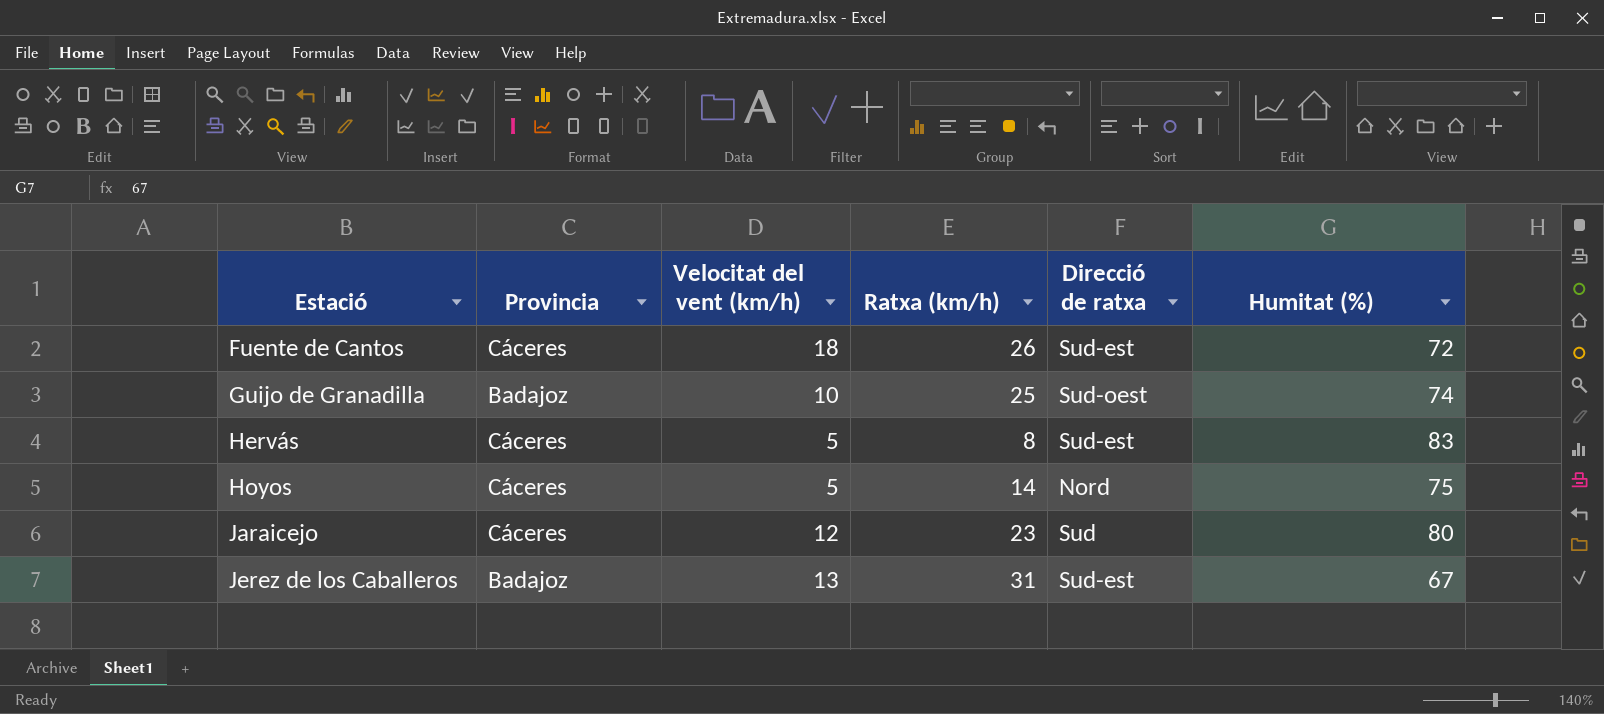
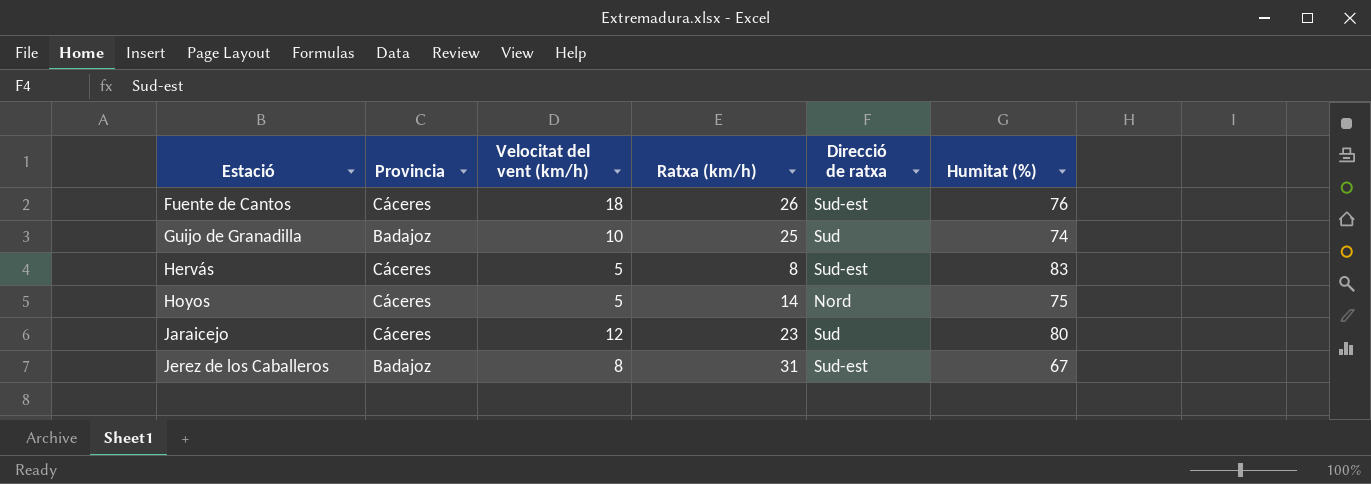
Fuente de Cantos | Humitat (%): 72 -> 76
Guijo de Granadilla | Direcció de ratxa: Sud-oest -> Sud
Jerez de los Caballeros | Velocitat del vent (km/h): 13 -> 8

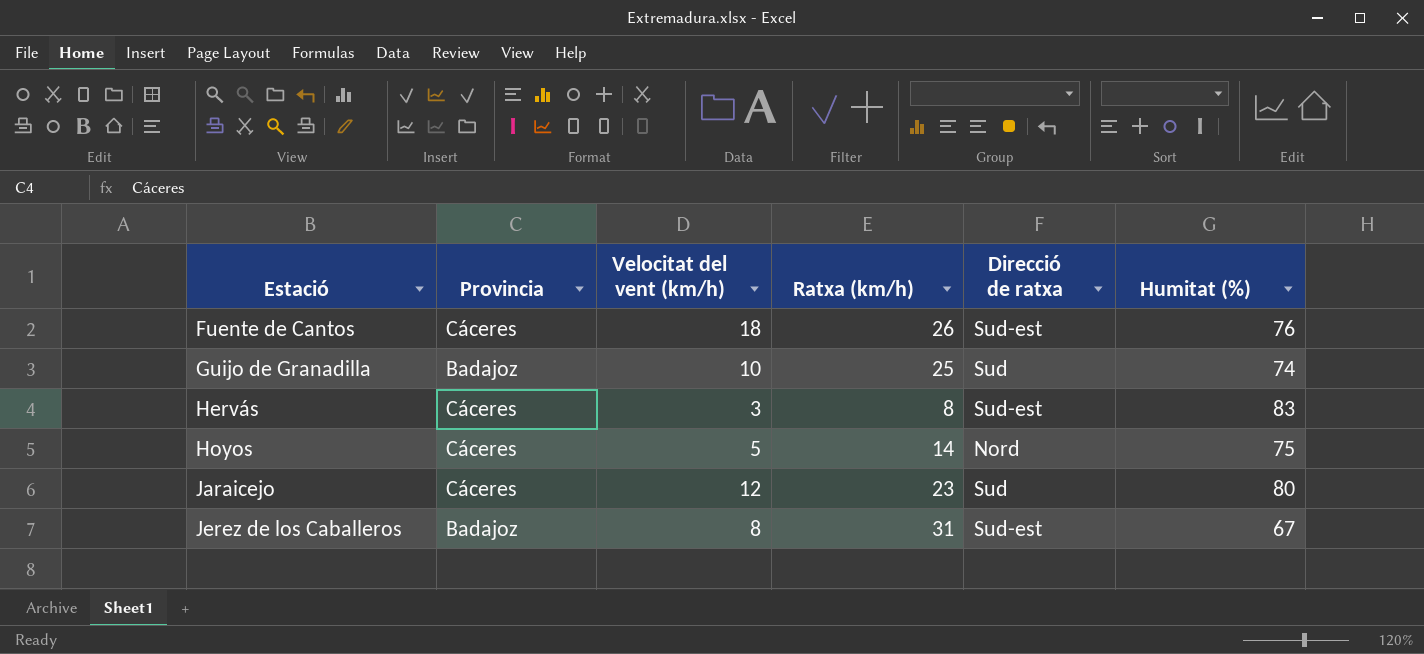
Hervás | Velocitat del vent (km/h): 5 -> 3

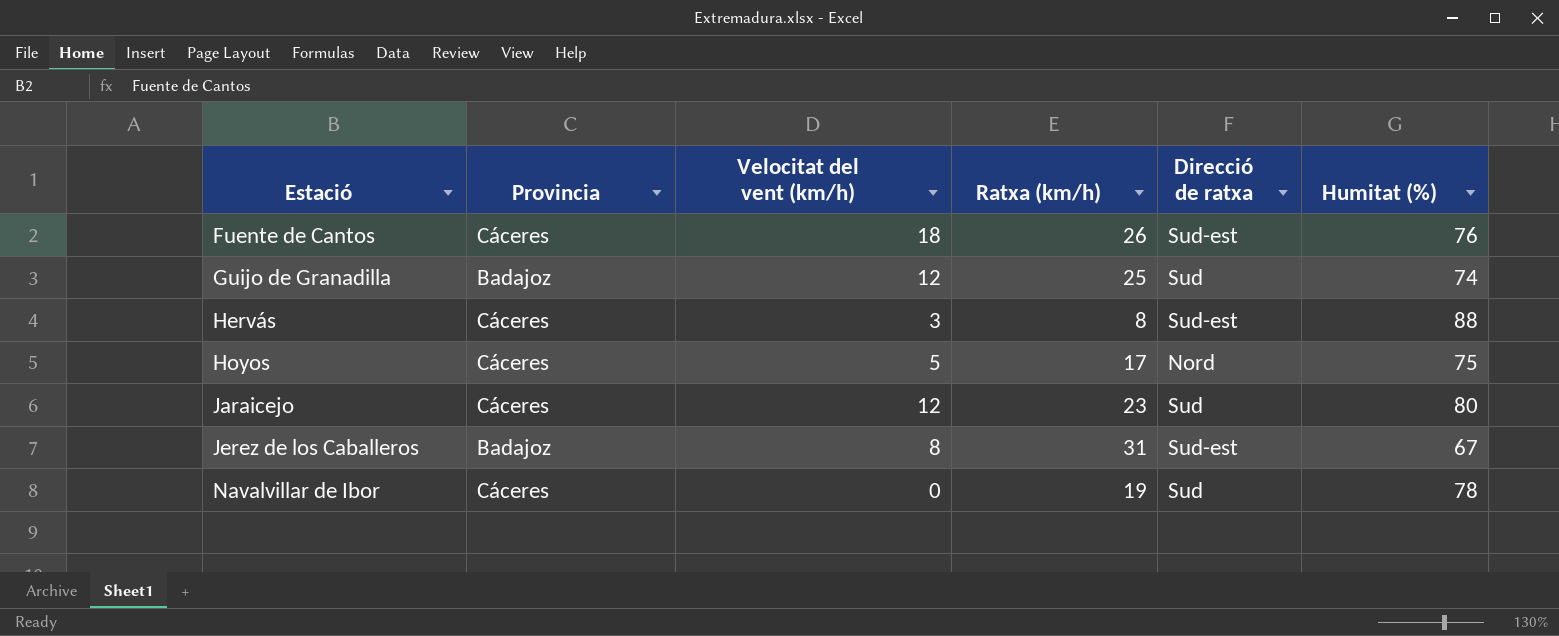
Guijo de Granadilla | Velocitat del vent (km/h): 10 -> 12
Hervás | Humitat (%): 83 -> 88
Hoyos | Ratxa (km/h): 14 -> 17
row Navalvillar de Ibor: none -> Cáceres | 0 | 19 | Sud | 78

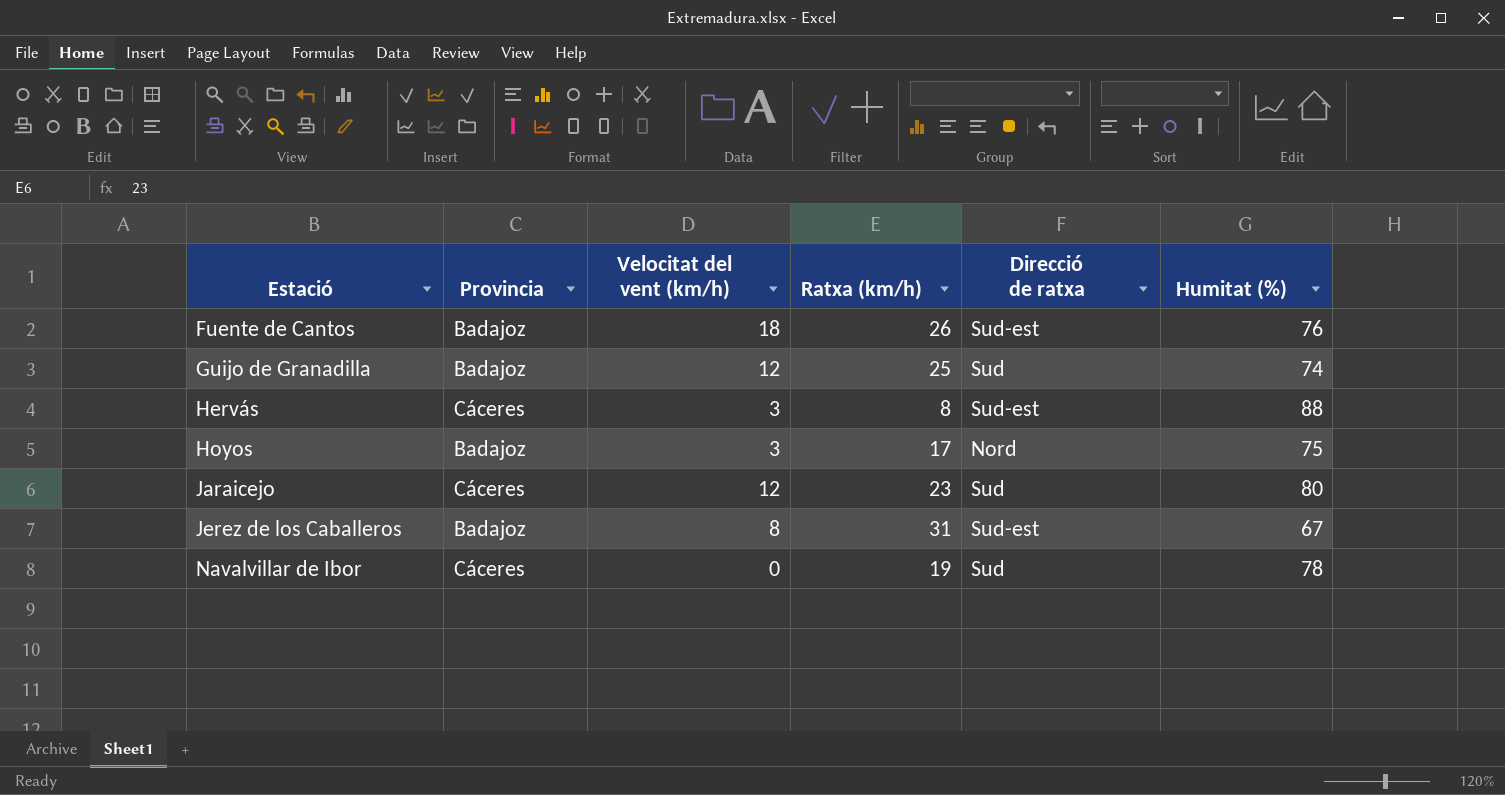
Fuente de Cantos | Provincia: Cáceres -> Badajoz
Hoyos | Provincia: Cáceres -> Badajoz
Hoyos | Velocitat del vent (km/h): 5 -> 3

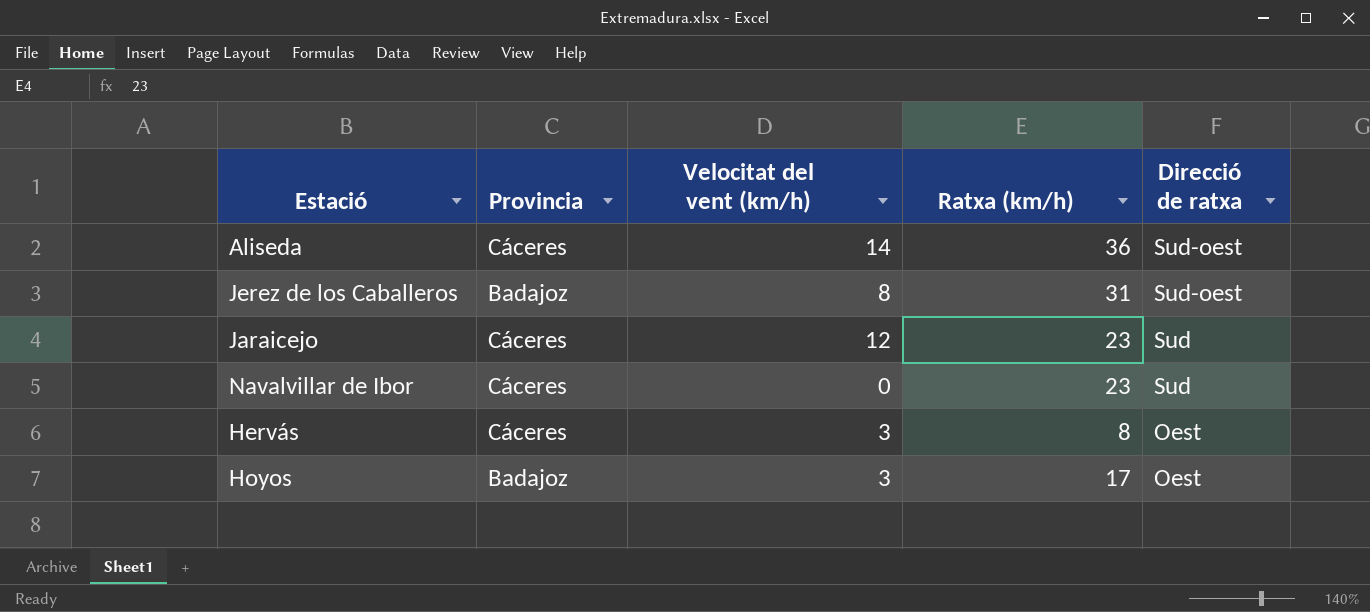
row order: Estació ascending -> Direcció de ratxa descending
column Humitat (%) | position: 6 -> none
row Fuente de Cantos: Badajoz | 18 | 26 | Sud-est | 76 -> none
row Guijo de Granadilla: Badajoz | 12 | 25 | Sud | 74 -> none
row Aliseda: none -> Cáceres | 14 | 36 | Sud-oest
Jerez de los Caballeros | Direcció de ratxa: Sud-est -> Sud-oest
Navalvillar de Ibor | Ratxa (km/h): 19 -> 23
Hervás | Direcció de ratxa: Sud-est -> Oest
Hoyos | Direcció de ratxa: Nord -> Oest

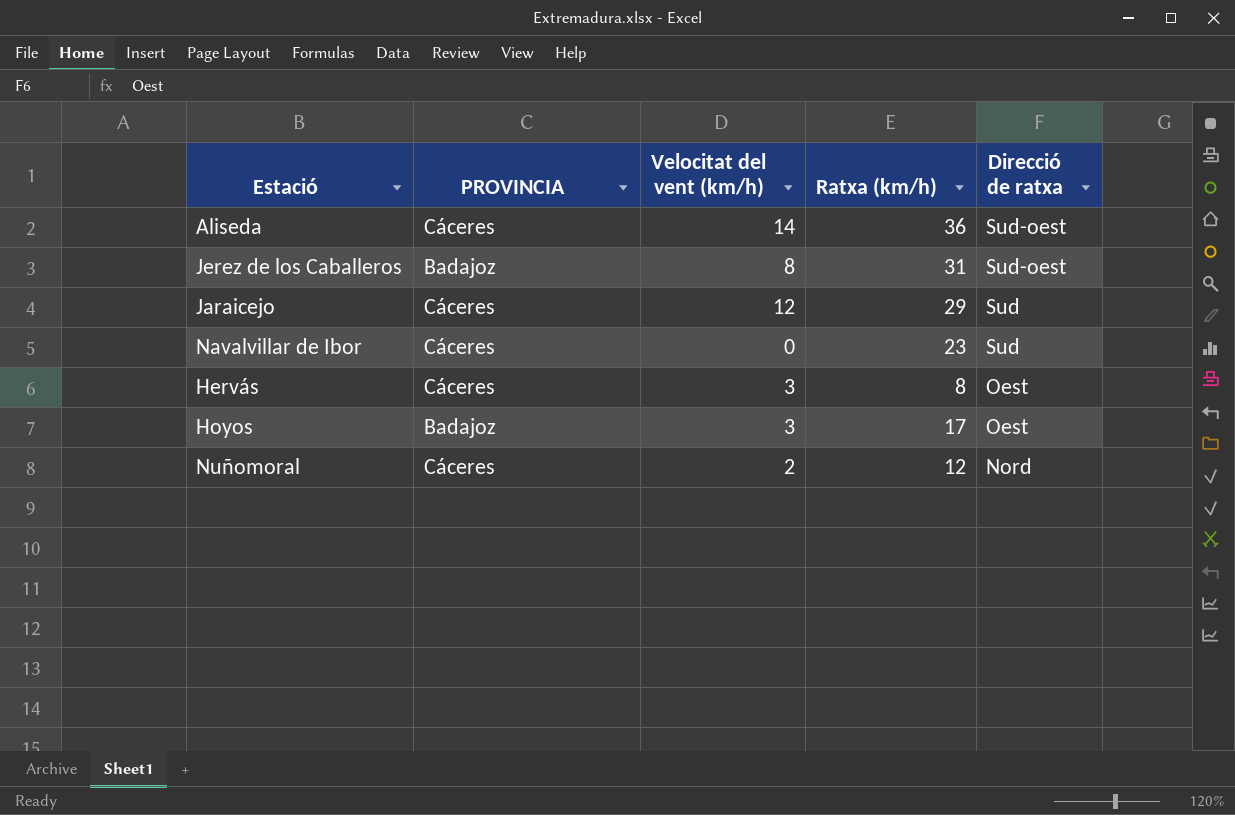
column name: Provincia -> PROVINCIA
Jaraicejo | Ratxa (km/h): 23 -> 29
row Nuñomoral: none -> Cáceres | 2 | 12 | Nord

